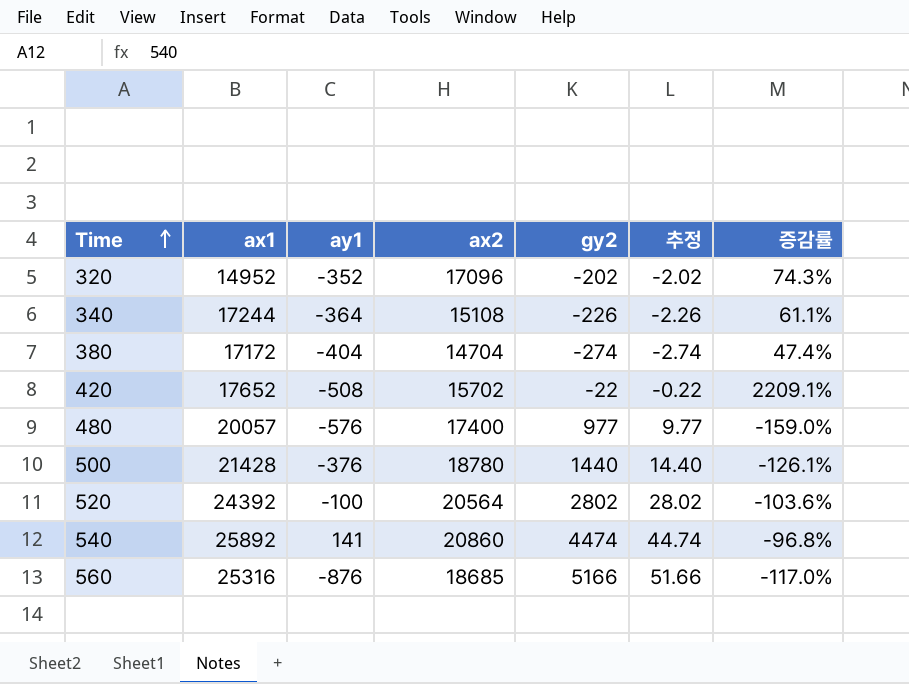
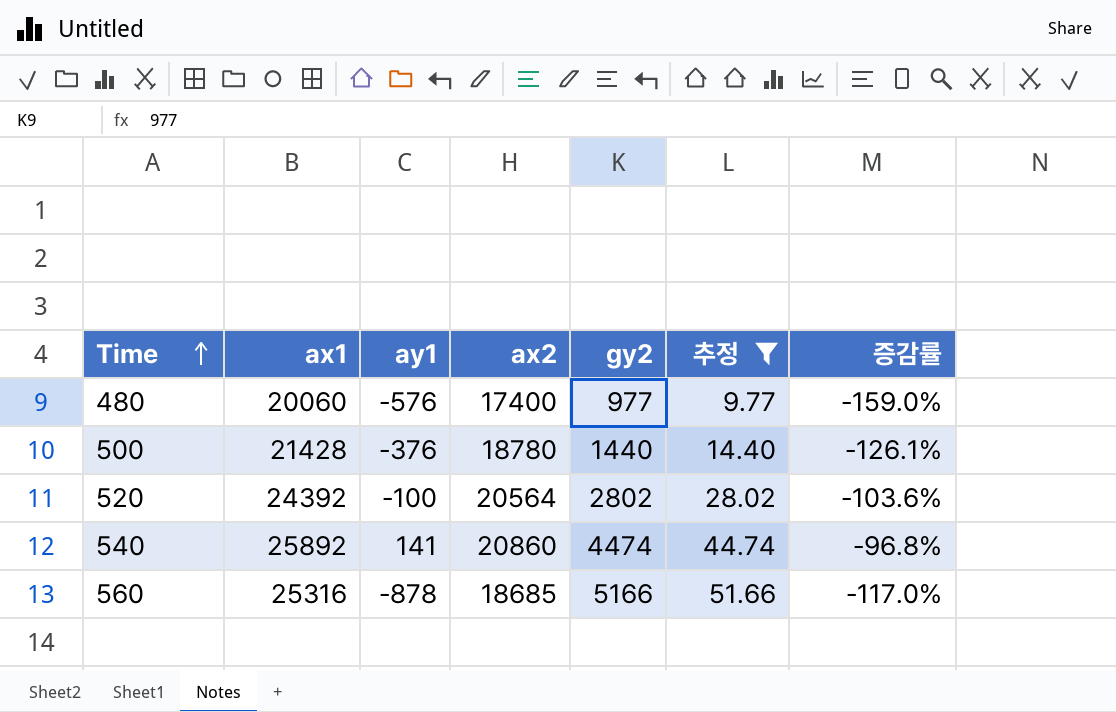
filter: none -> 추정 >= 9.77
480 | ax1: 20057 -> 20060
560 | ay1: -876 -> -878

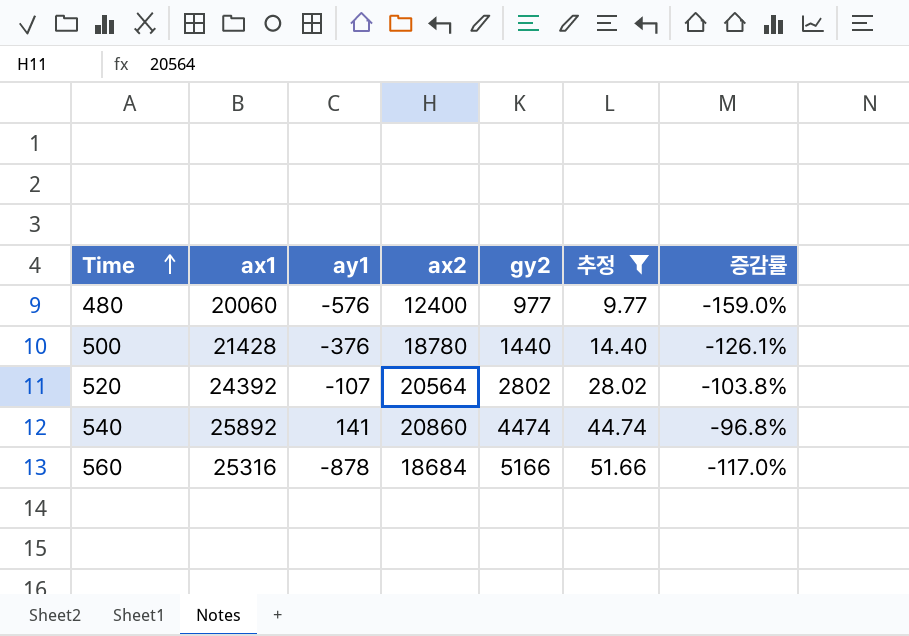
480 | ax2: 17400 -> 12400
520 | ay1: -100 -> -107
520 | 증감률: -103.6% -> -103.8%
560 | ax2: 18685 -> 18684

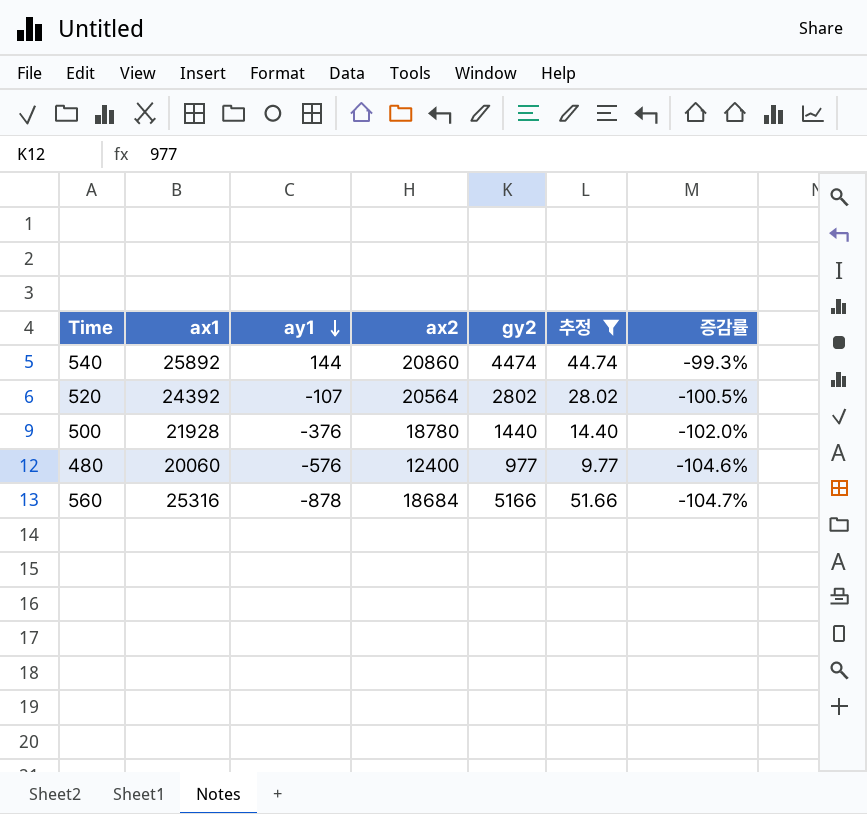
row order: Time ascending -> ay1 descending
column 증감률 | formula: ([ay1] - [gy2]) / [gy2] -> ([ay1] - [ax2]) / [ax2]
540 | ay1: 141 -> 144
500 | ax1: 21428 -> 21928

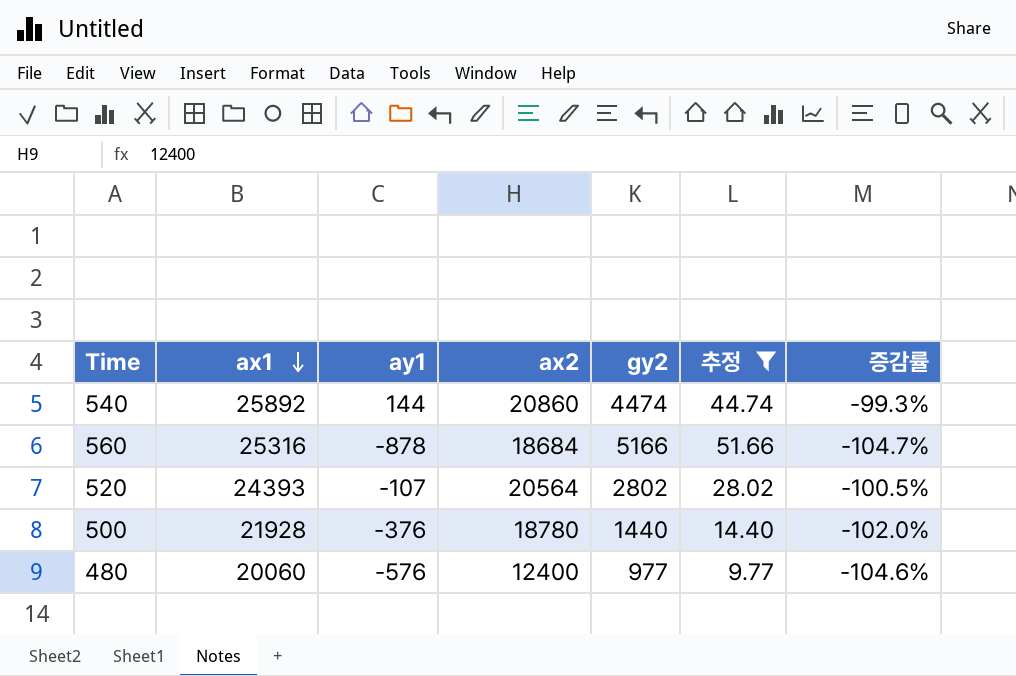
row order: ay1 descending -> ax1 descending
520 | ax1: 24392 -> 24393

